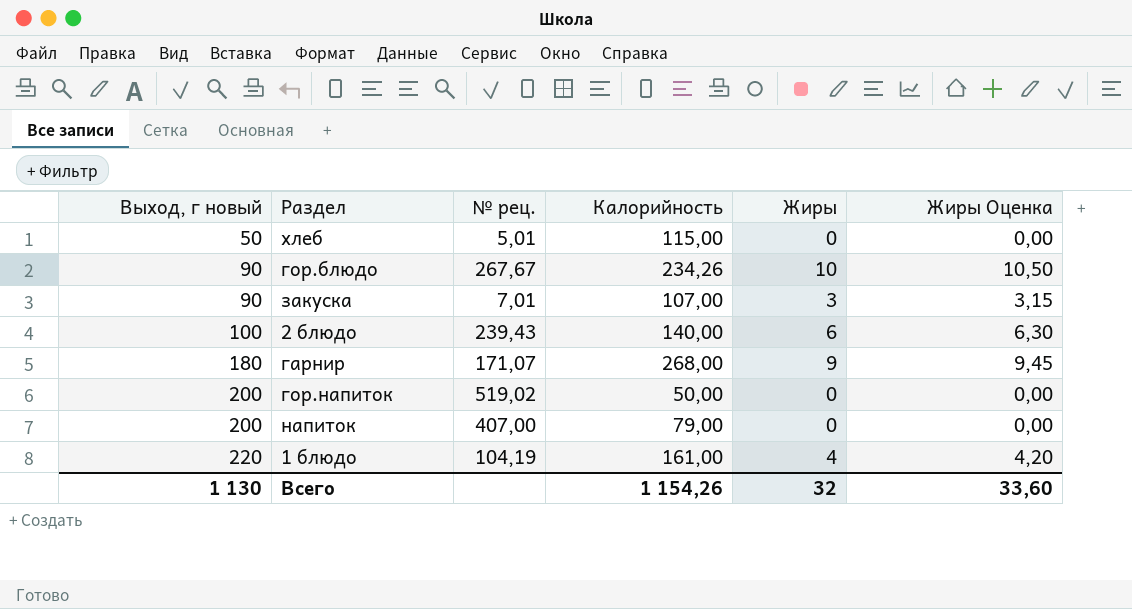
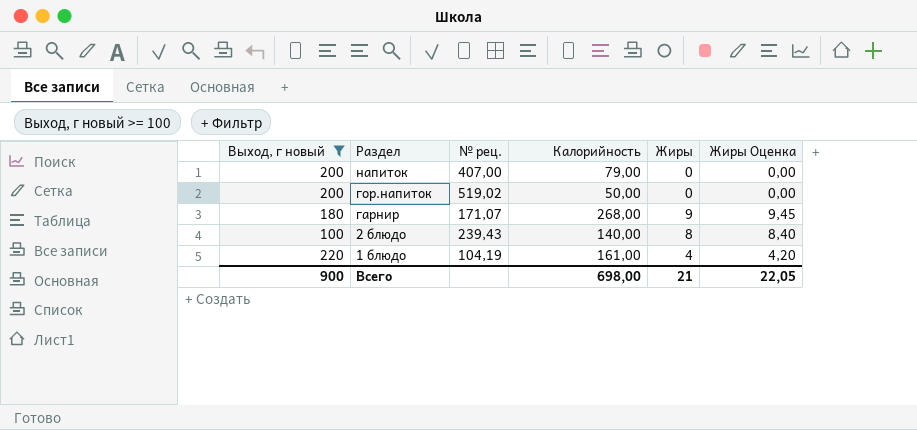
filter: none -> Выход, г новый >= 100
row order: Выход, г новый ascending -> Раздел descending
2 блюдо | Жиры: 6 -> 8
2 блюдо | Жиры Оценка: 6,30 -> 8,40
Всего | Выход, г новый: 1 130 -> 900
Всего | Калорийность: 1 154,26 -> 698,00
Всего | Жиры: 32 -> 21
Всего | Жиры Оценка: 33,60 -> 22,05

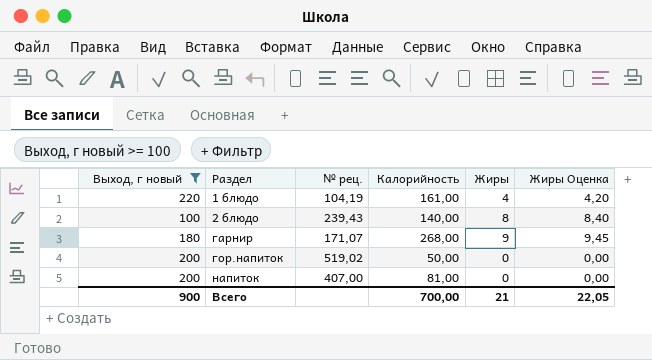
row order: Раздел descending -> Раздел ascending
напиток | Калорийность: 79,00 -> 81,00
Всего | Калорийность: 698,00 -> 700,00

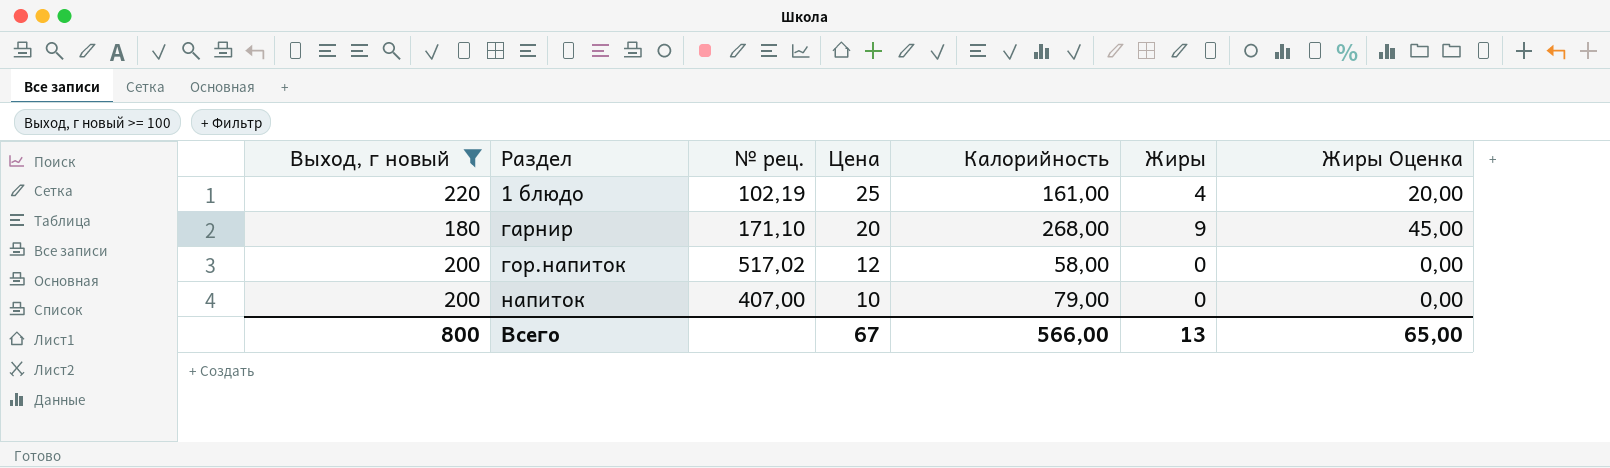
column Цена | position: none -> 4
column Жиры Оценка | formula: [Жиры] * 1,05 -> [Жиры] * 5
row 2 блюдо: 100 | 239,43 | 140,00 | 8 | 8,40 -> none
1 блюдо | № рец.: 104,19 -> 102,19
гарнир | № рец.: 171,07 -> 171,10
гор.напиток | № рец.: 519,02 -> 517,02
гор.напиток | Калорийность: 50,00 -> 58,00
напиток | Калорийность: 81,00 -> 79,00
Всего | Выход, г новый: 900 -> 800
Всего | Калорийность: 700,00 -> 566,00
Всего | Жиры: 21 -> 13
Всего | Жиры Оценка: 22,05 -> 65,00

